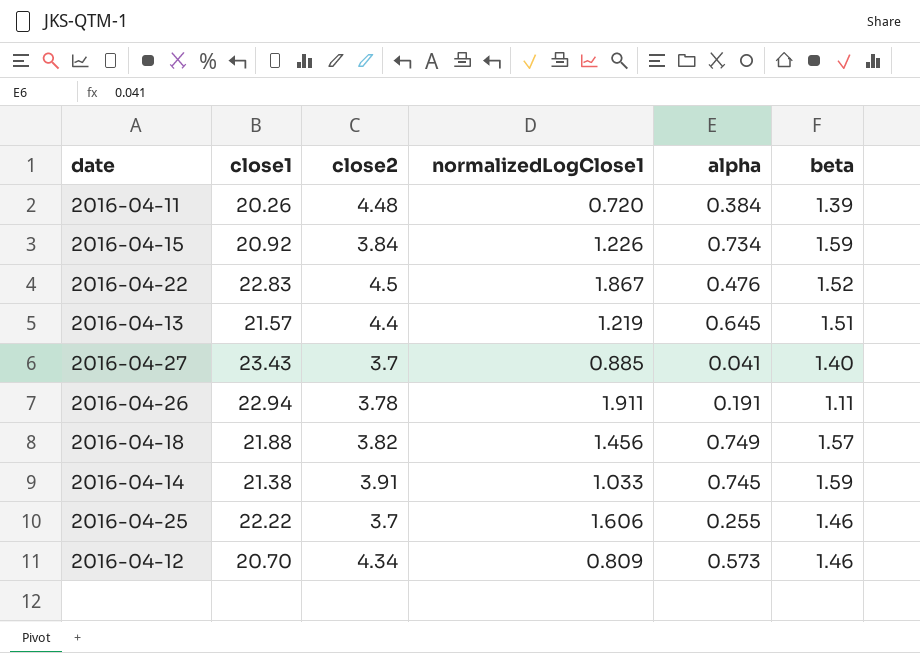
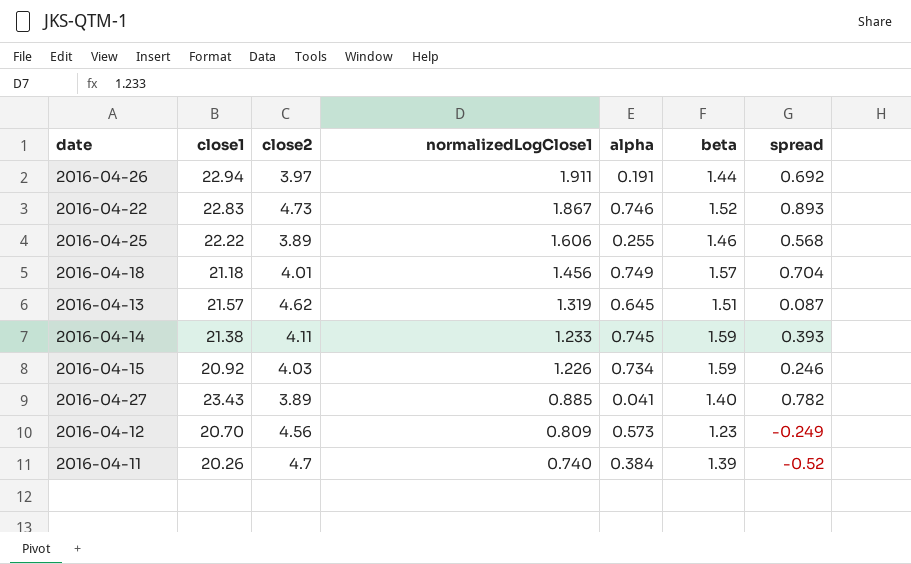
row order: none -> normalizedLogClose1 descending
column spread | position: none -> 7
2016-04-26 | close2: 3.78 -> 3.97
2016-04-26 | beta: 1.11 -> 1.44
2016-04-22 | close2: 4.5 -> 4.73
2016-04-22 | alpha: 0.476 -> 0.746
2016-04-25 | close2: 3.7 -> 3.89
2016-04-18 | close1: 21.88 -> 21.18
2016-04-18 | close2: 3.82 -> 4.01
2016-04-13 | close2: 4.4 -> 4.62
2016-04-13 | normalizedLogClose1: 1.219 -> 1.319
2016-04-14 | close2: 3.91 -> 4.11
2016-04-14 | normalizedLogClose1: 1.033 -> 1.233
2016-04-15 | close2: 3.84 -> 4.03
2016-04-27 | close2: 3.7 -> 3.89
2016-04-12 | close2: 4.34 -> 4.56
2016-04-12 | beta: 1.46 -> 1.23
2016-04-11 | close2: 4.48 -> 4.7
2016-04-11 | normalizedLogClose1: 0.720 -> 0.740

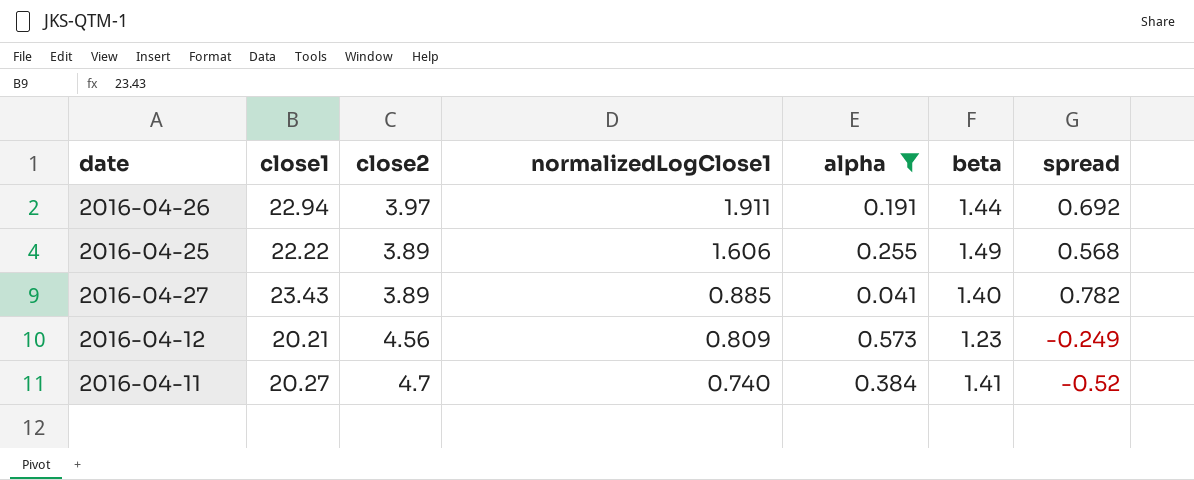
filter: none -> alpha <= 0.573
2016-04-25 | beta: 1.46 -> 1.49
2016-04-12 | close1: 20.70 -> 20.21
2016-04-11 | close1: 20.26 -> 20.27
2016-04-11 | beta: 1.39 -> 1.41

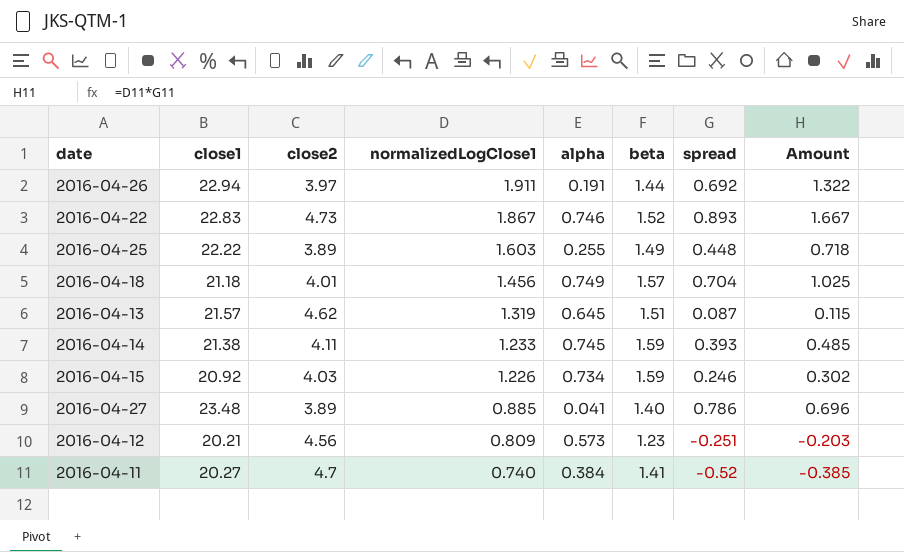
filter: alpha <= 0.573 -> none
column Amount | formula: none -> [normalizedLogClose1] * [spread]
2016-04-25 | normalizedLogClose1: 1.606 -> 1.603
2016-04-25 | spread: 0.568 -> 0.448
2016-04-27 | close1: 23.43 -> 23.48
2016-04-27 | spread: 0.782 -> 0.786
2016-04-12 | spread: -0.249 -> -0.251

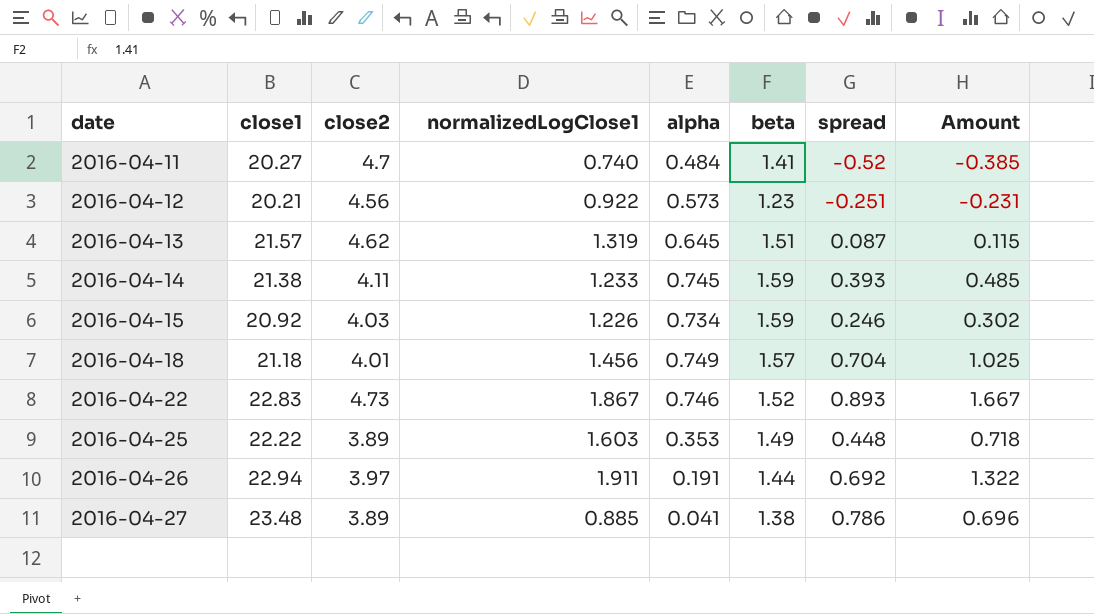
row order: normalizedLogClose1 descending -> date ascending
2016-04-11 | alpha: 0.384 -> 0.484
2016-04-12 | normalizedLogClose1: 0.809 -> 0.922
2016-04-12 | Amount: -0.203 -> -0.231
2016-04-25 | alpha: 0.255 -> 0.353
2016-04-27 | beta: 1.40 -> 1.38

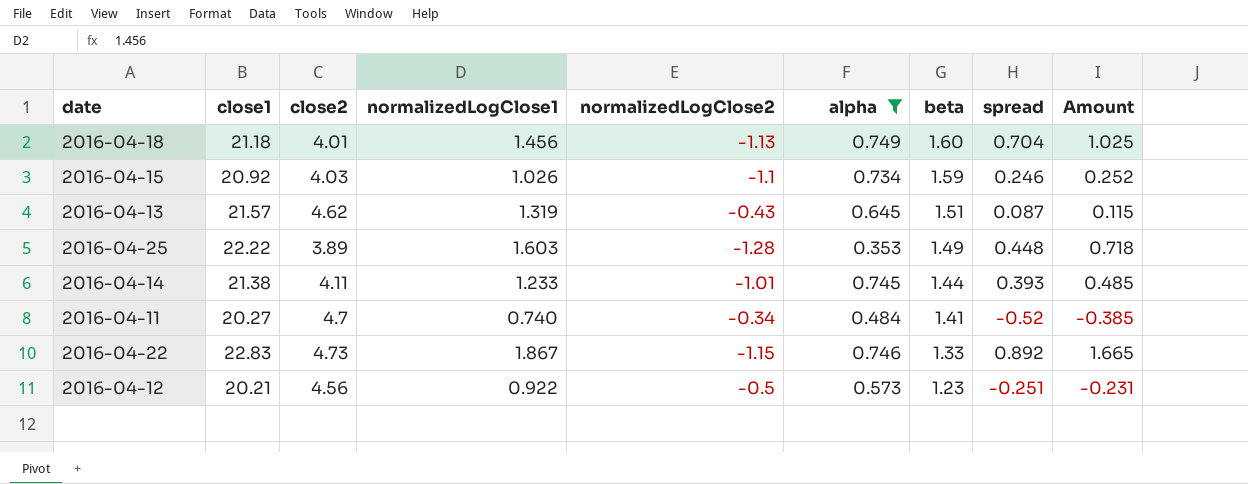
filter: none -> alpha >= 0.353
row order: date ascending -> beta descending
column normalizedLogClose2 | position: none -> 5
2016-04-18 | beta: 1.57 -> 1.60
2016-04-15 | normalizedLogClose1: 1.226 -> 1.026
2016-04-15 | Amount: 0.302 -> 0.252
2016-04-14 | beta: 1.59 -> 1.44
2016-04-22 | beta: 1.52 -> 1.33
2016-04-22 | spread: 0.893 -> 0.892
2016-04-22 | Amount: 1.667 -> 1.665

